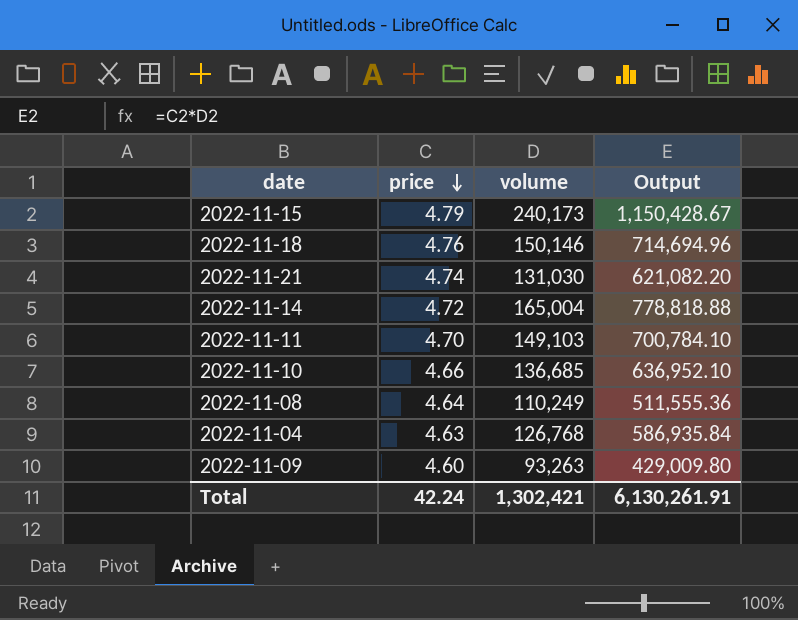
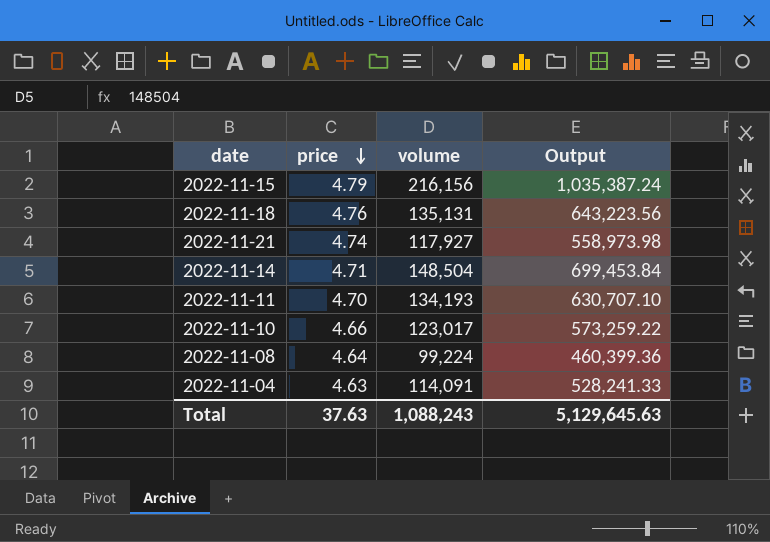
row 2022-11-09: 4.60 | 93,263 | 429,009.80 -> none
2022-11-15 | volume: 240,173 -> 216,156
2022-11-15 | Output: 1,150,428.67 -> 1,035,387.24
2022-11-18 | volume: 150,146 -> 135,131
2022-11-18 | Output: 714,694.96 -> 643,223.56
2022-11-21 | volume: 131,030 -> 117,927
2022-11-21 | Output: 621,082.20 -> 558,973.98
2022-11-14 | price: 4.72 -> 4.71
2022-11-14 | volume: 165,004 -> 148,504
2022-11-14 | Output: 778,818.88 -> 699,453.84
2022-11-11 | volume: 149,103 -> 134,193
2022-11-11 | Output: 700,784.10 -> 630,707.10
2022-11-10 | volume: 136,685 -> 123,017
2022-11-10 | Output: 636,952.10 -> 573,259.22
2022-11-08 | volume: 110,249 -> 99,224
2022-11-08 | Output: 511,555.36 -> 460,399.36
2022-11-04 | volume: 126,768 -> 114,091
2022-11-04 | Output: 586,935.84 -> 528,241.33
Total | price: 42.24 -> 37.63
Total | volume: 1,302,421 -> 1,088,243
Total | Output: 6,130,261.91 -> 5,129,645.63

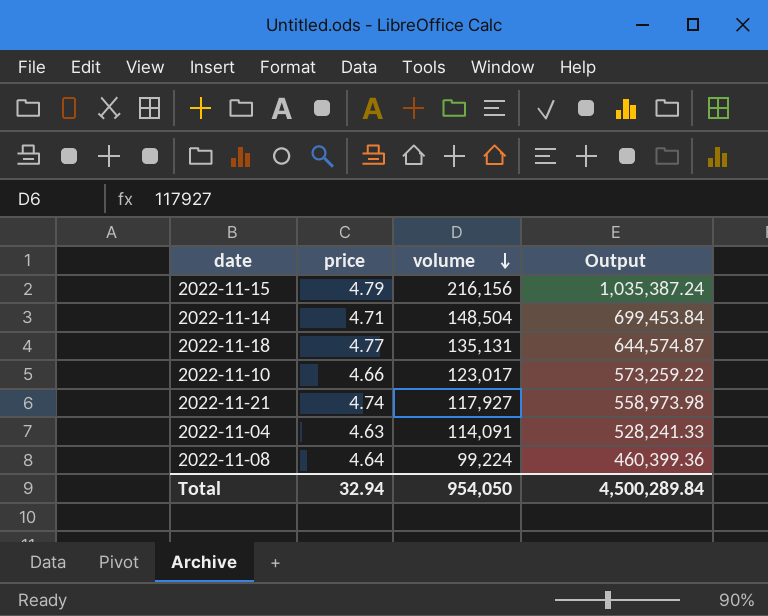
row order: price descending -> volume descending
row 2022-11-11: 4.70 | 134,193 | 630,707.10 -> none
2022-11-18 | price: 4.76 -> 4.77
2022-11-18 | Output: 643,223.56 -> 644,574.87
Total | price: 37.63 -> 32.94
Total | volume: 1,088,243 -> 954,050
Total | Output: 5,129,645.63 -> 4,500,289.84

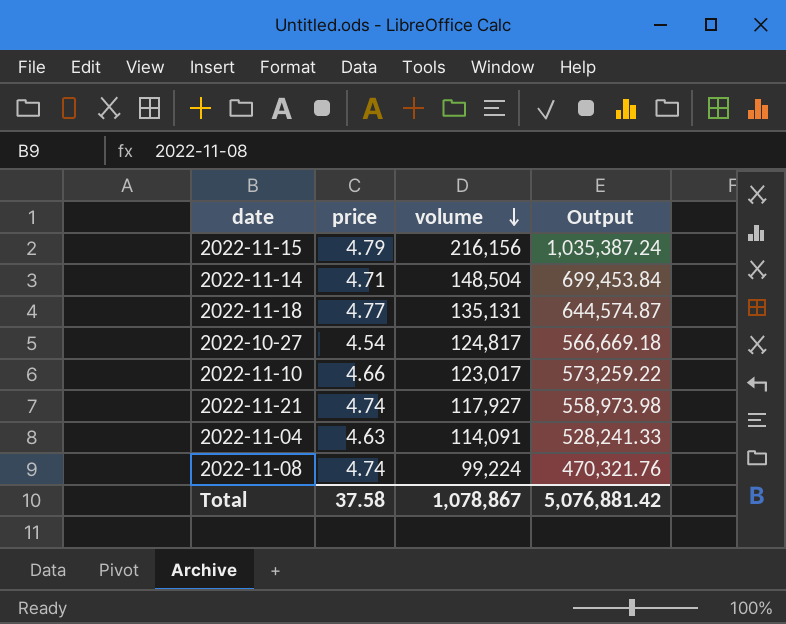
row 2022-10-27: none -> 4.54 | 124,817 | 566,669.18
2022-11-08 | price: 4.64 -> 4.74
2022-11-08 | Output: 460,399.36 -> 470,321.76
Total | price: 32.94 -> 37.58
Total | volume: 954,050 -> 1,078,867
Total | Output: 4,500,289.84 -> 5,076,881.42

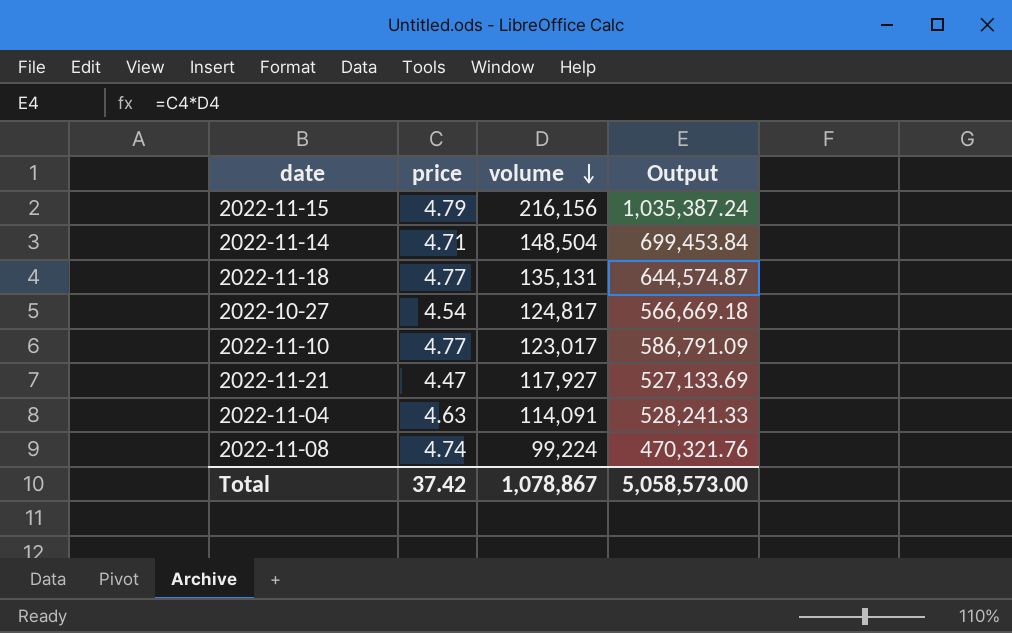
2022-11-10 | price: 4.66 -> 4.77
2022-11-10 | Output: 573,259.22 -> 586,791.09
2022-11-21 | price: 4.74 -> 4.47
2022-11-21 | Output: 558,973.98 -> 527,133.69
Total | price: 37.58 -> 37.42
Total | Output: 5,076,881.42 -> 5,058,573.00

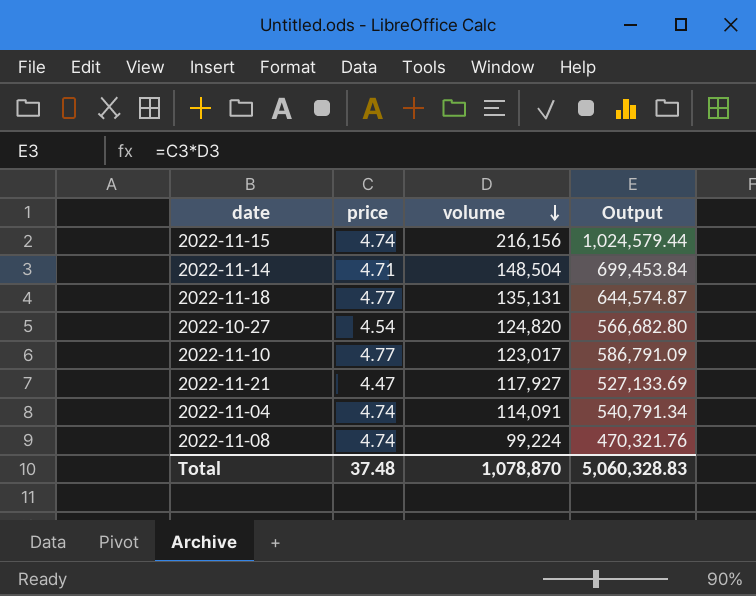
2022-11-15 | price: 4.79 -> 4.74
2022-11-15 | Output: 1,035,387.24 -> 1,024,579.44
2022-10-27 | volume: 124,817 -> 124,820
2022-10-27 | Output: 566,669.18 -> 566,682.80
2022-11-04 | price: 4.63 -> 4.74
2022-11-04 | Output: 528,241.33 -> 540,791.34
Total | price: 37.42 -> 37.48
Total | volume: 1,078,867 -> 1,078,870
Total | Output: 5,058,573.00 -> 5,060,328.83

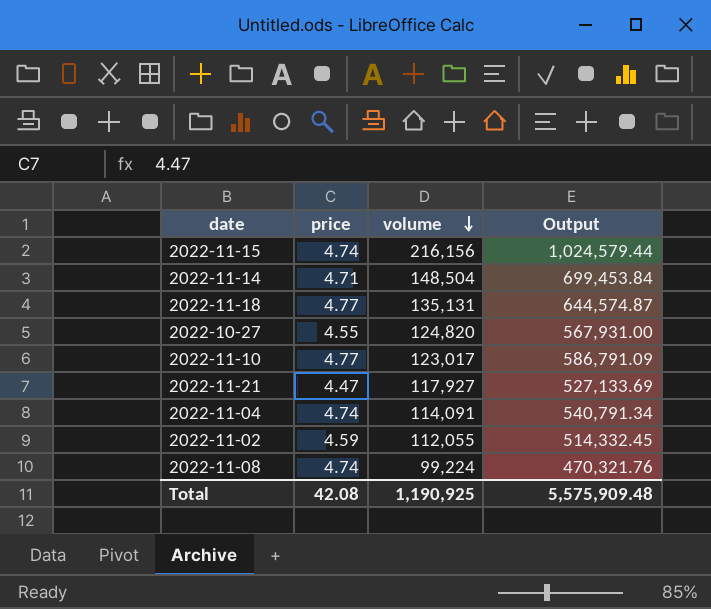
2022-10-27 | price: 4.54 -> 4.55
2022-10-27 | Output: 566,682.80 -> 567,931.00
row 2022-11-02: none -> 4.59 | 112,055 | 514,332.45
Total | price: 37.48 -> 42.08
Total | volume: 1,078,870 -> 1,190,925
Total | Output: 5,060,328.83 -> 5,575,909.48

